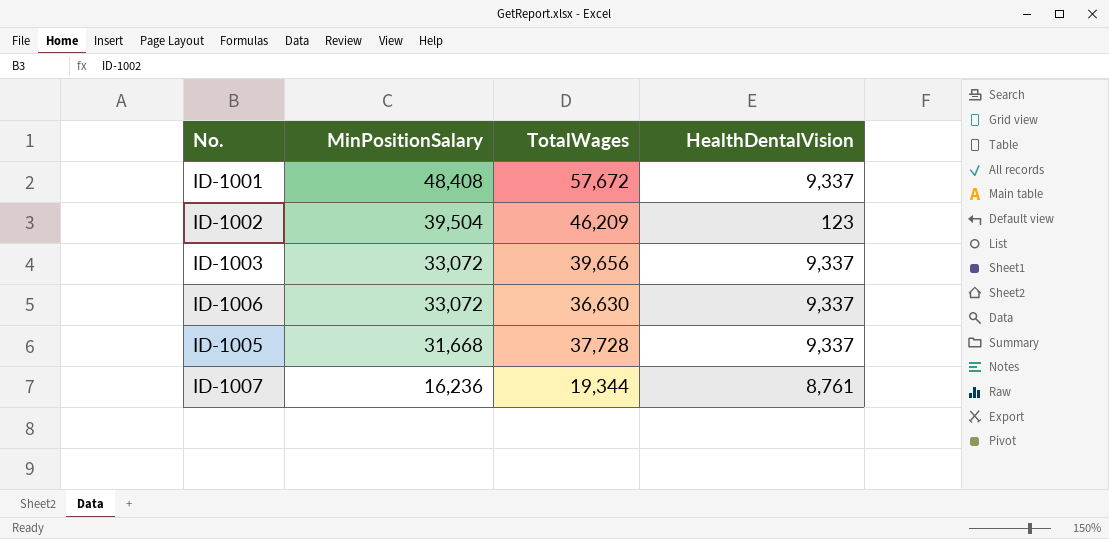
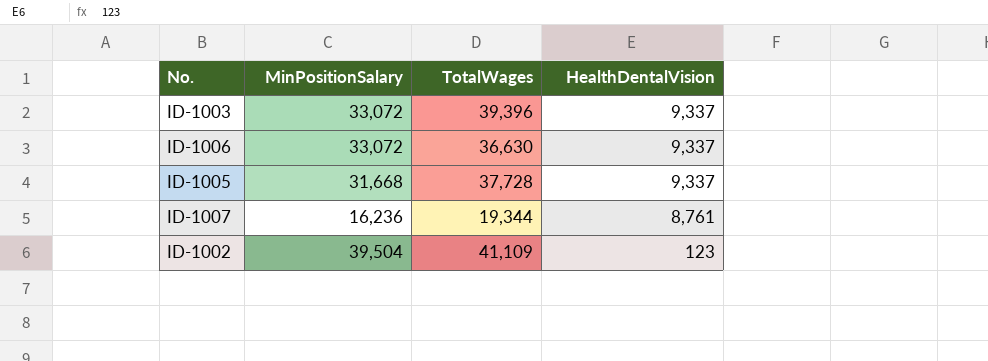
row order: MinPositionSalary descending -> HealthDentalVision descending
row ID-1001: 48,408 | 57,672 | 9,337 -> none
ID-1003 | TotalWages: 39,656 -> 39,396
ID-1002 | TotalWages: 46,209 -> 41,109

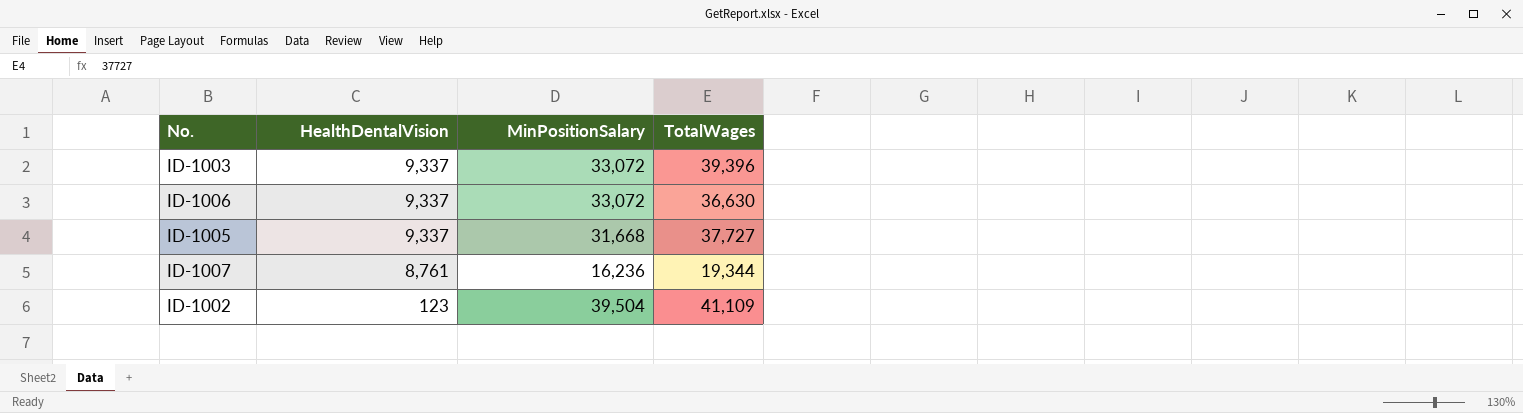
column HealthDentalVision | position: 4 -> 2
ID-1005 | TotalWages: 37,728 -> 37,727

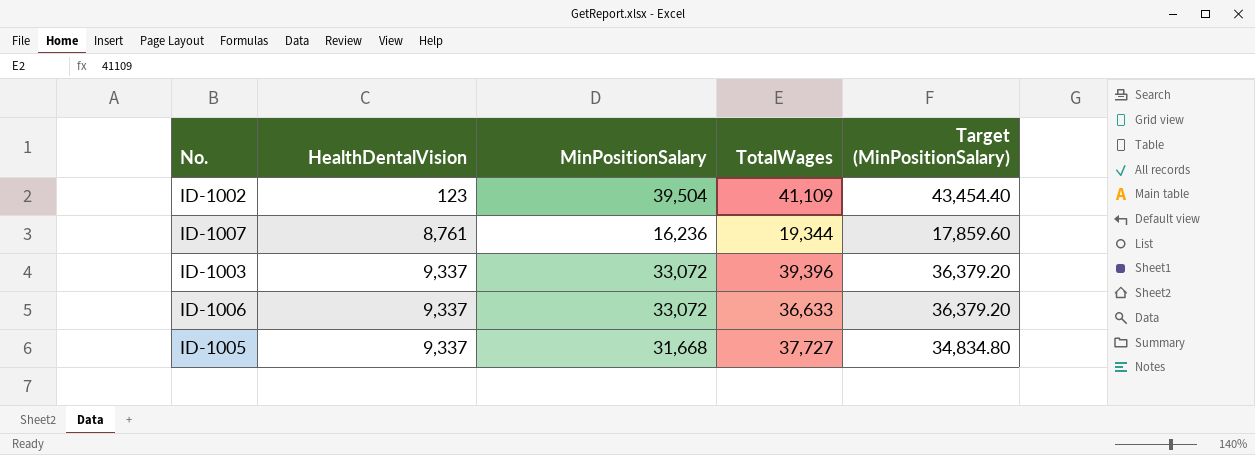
row order: HealthDentalVision descending -> HealthDentalVision ascending
column Target (MinPositionSalary) | formula: none -> [MinPositionSalary] * 1.1
ID-1006 | TotalWages: 36,630 -> 36,633

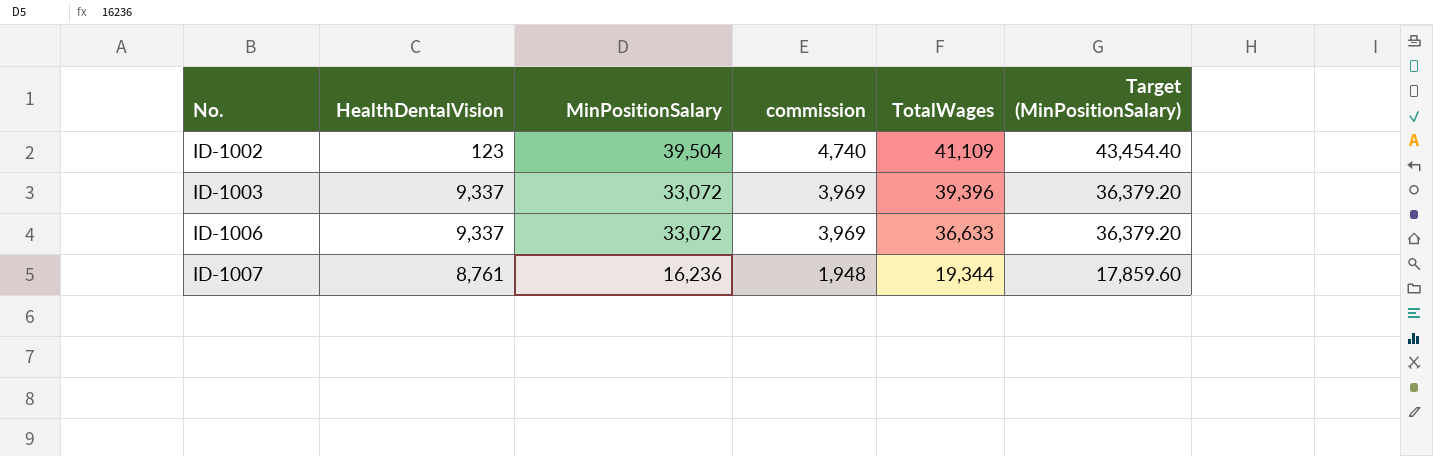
row order: HealthDentalVision ascending -> No. ascending
column commission | formula: none -> [MinPositionSalary] * 0.12
row ID-1005: 9,337 | 31,668 | 37,727 | 34,834.80 -> none

